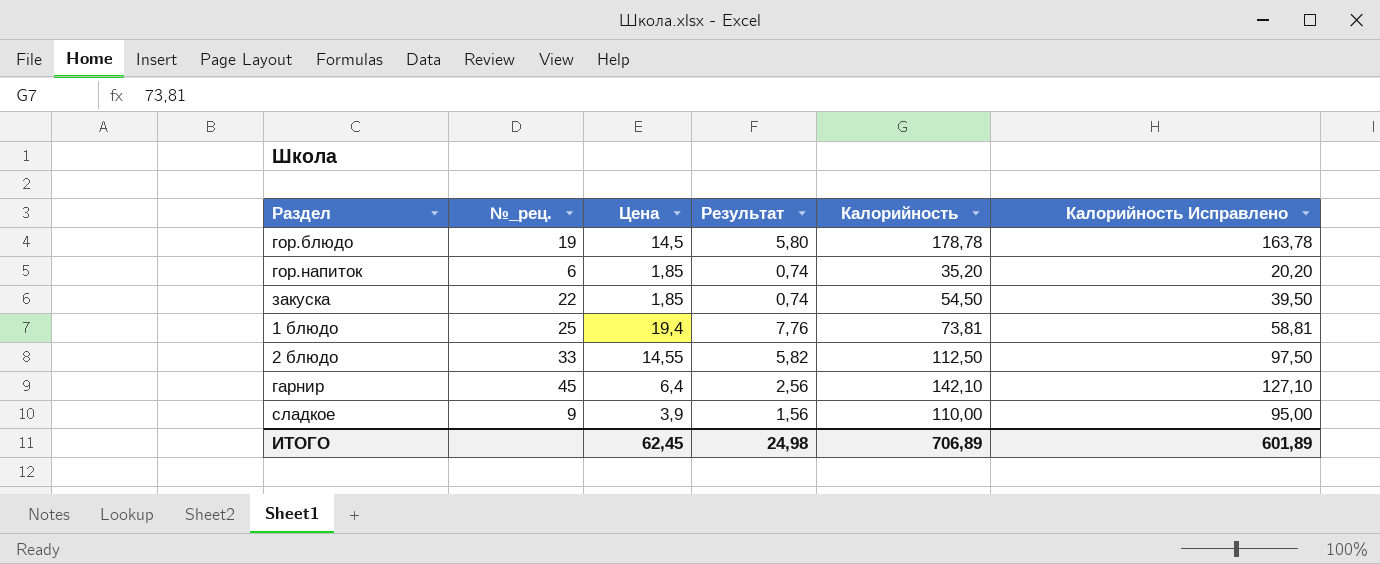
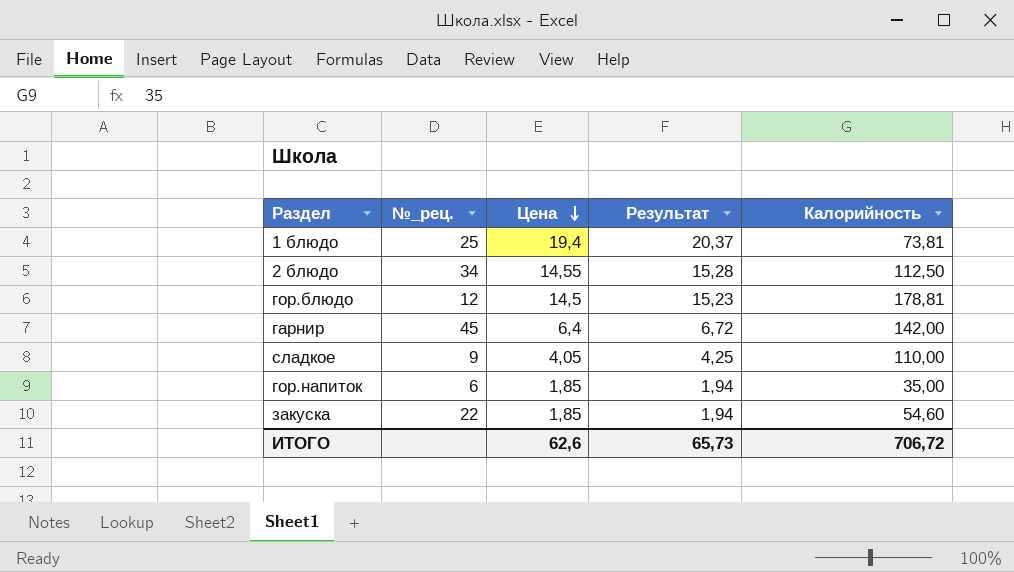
row order: none -> Цена descending
column Калорийность Исправлено | formula: [Калорийность] - 15 -> none
column Результат | formula: [Цена] * 0,4 -> [Цена] * 1,05
2 блюдо | №_рец.: 33 -> 34
гор.блюдо | №_рец.: 19 -> 12
гор.блюдо | Калорийность: 178,78 -> 178,81
гарнир | Калорийность: 142,10 -> 142,00
сладкое | Цена: 3,9 -> 4,05
гор.напиток | Калорийность: 35,20 -> 35,00
закуска | Калорийность: 54,50 -> 54,60
ИТОГО | Цена: 62,45 -> 62,6
ИТОГО | Результат: 24,98 -> 65,73
ИТОГО | Калорийность: 706,89 -> 706,72

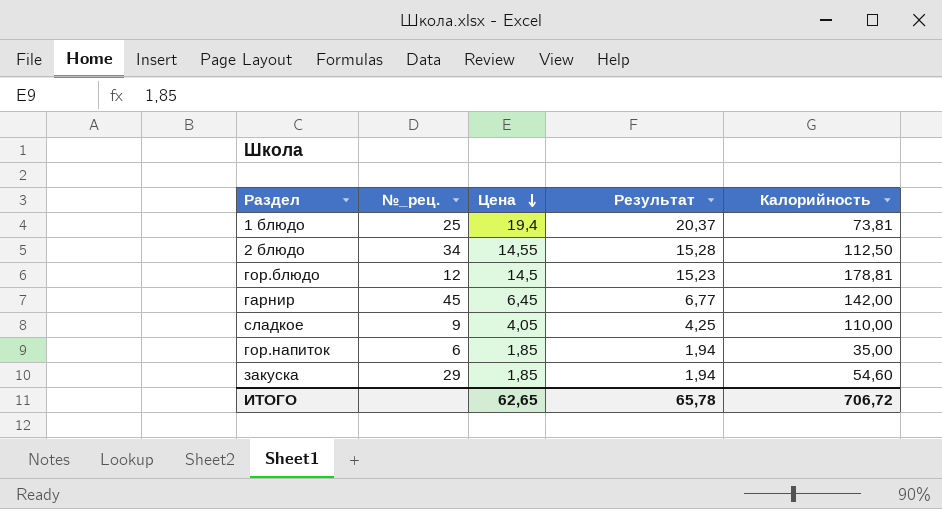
гарнир | Цена: 6,4 -> 6,45
гарнир | Результат: 6,72 -> 6,77
закуска | №_рец.: 22 -> 29
ИТОГО | Цена: 62,6 -> 62,65
ИТОГО | Результат: 65,73 -> 65,78

